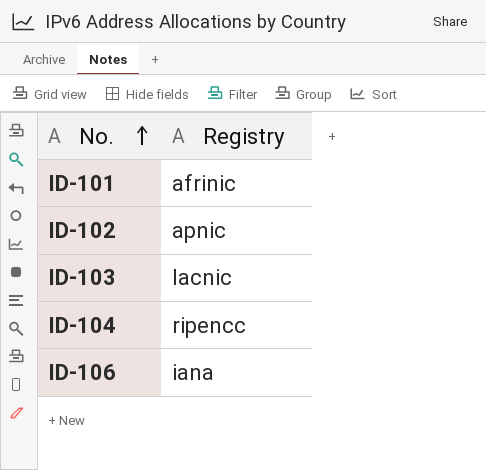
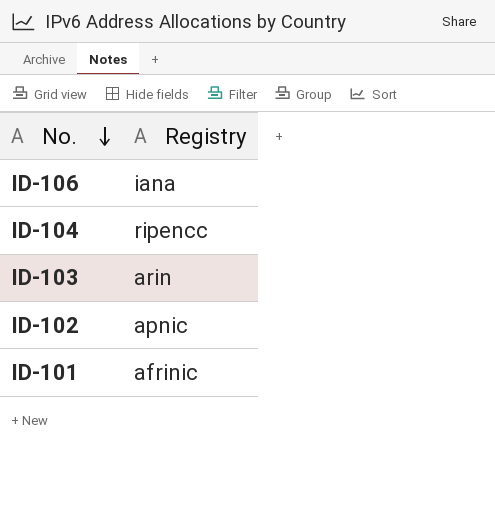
row order: No. ascending -> No. descending
ID-103 | Registry: lacnic -> arin

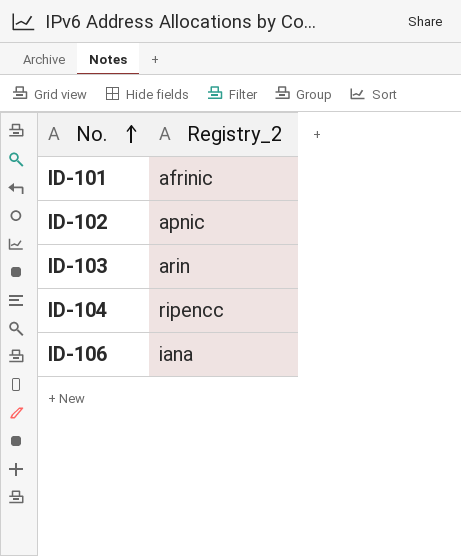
row order: No. descending -> No. ascending
column name: Registry -> Registry_2

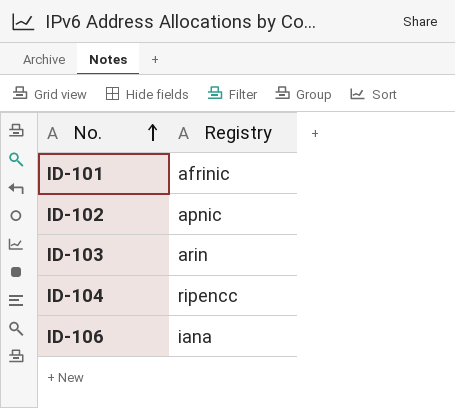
column name: Registry_2 -> Registry

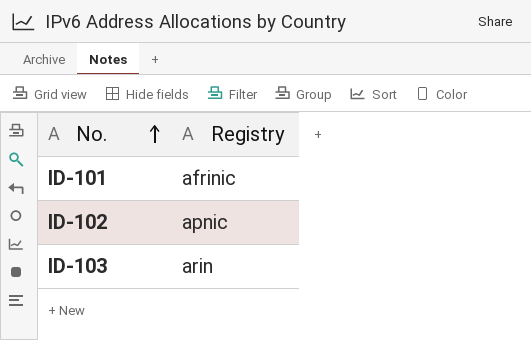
row ID-104: ripencc -> none
row ID-106: iana -> none

